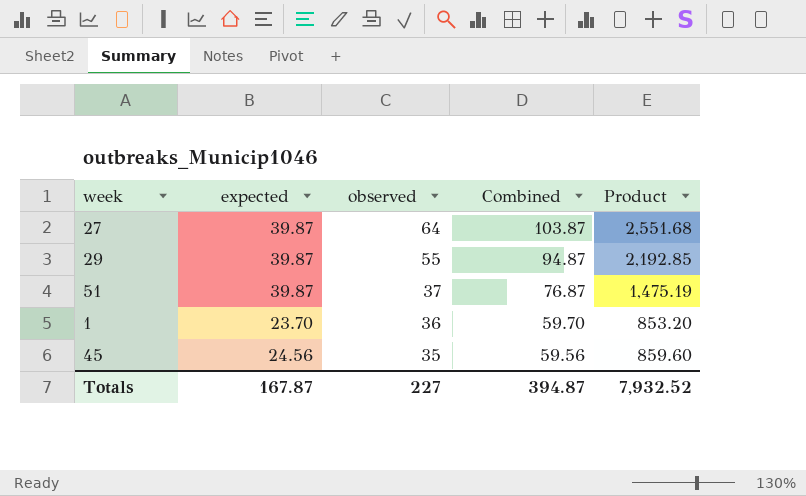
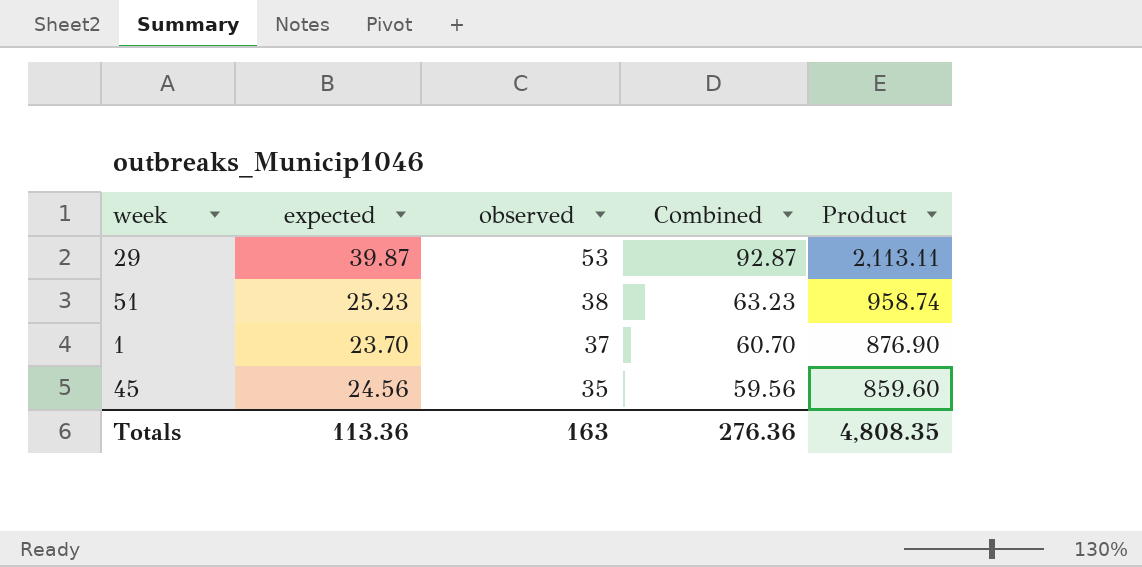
row 27: 39.87 | 64 | 103.87 | 2,551.68 -> none
29 | observed: 55 -> 53
29 | Combined: 94.87 -> 92.87
29 | Product: 2,192.85 -> 2,113.11
51 | expected: 39.87 -> 25.23
51 | observed: 37 -> 38
51 | Combined: 76.87 -> 63.23
51 | Product: 1,475.19 -> 958.74
1 | observed: 36 -> 37
1 | Combined: 59.70 -> 60.70
1 | Product: 853.20 -> 876.90
Totals | expected: 167.87 -> 113.36
Totals | observed: 227 -> 163
Totals | Combined: 394.87 -> 276.36
Totals | Product: 7,932.52 -> 4,808.35

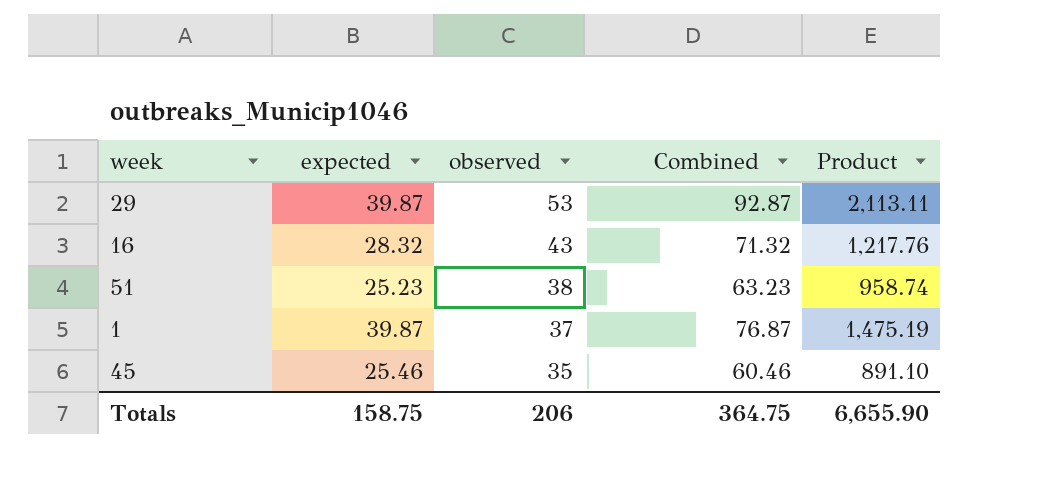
row 16: none -> 28.32 | 43 | 71.32 | 1,217.76
1 | expected: 23.70 -> 39.87
1 | Combined: 60.70 -> 76.87
1 | Product: 876.90 -> 1,475.19
45 | expected: 24.56 -> 25.46
45 | Combined: 59.56 -> 60.46
45 | Product: 859.60 -> 891.10
Totals | expected: 113.36 -> 158.75
Totals | observed: 163 -> 206
Totals | Combined: 276.36 -> 364.75
Totals | Product: 4,808.35 -> 6,655.90

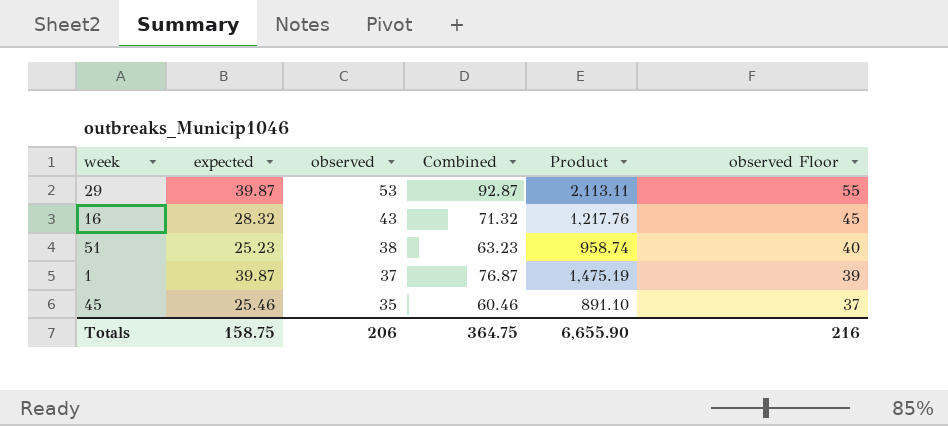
column observed Floor | formula: none -> [observed] + 2

